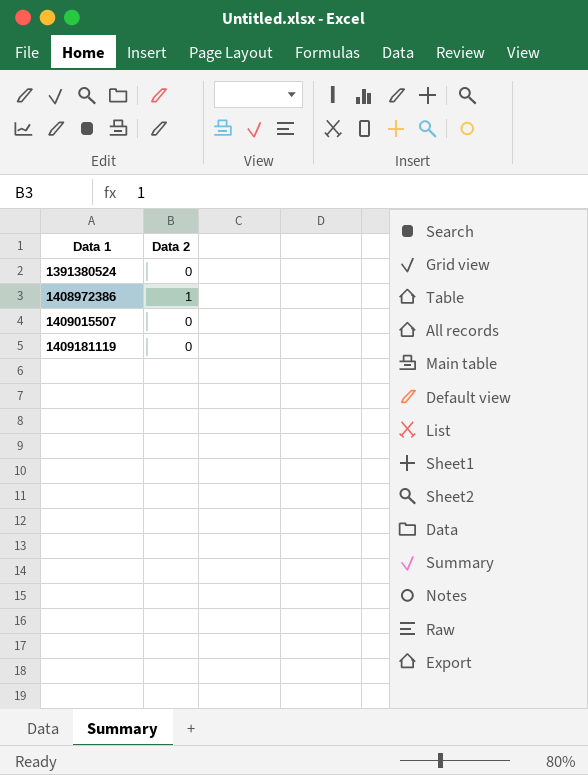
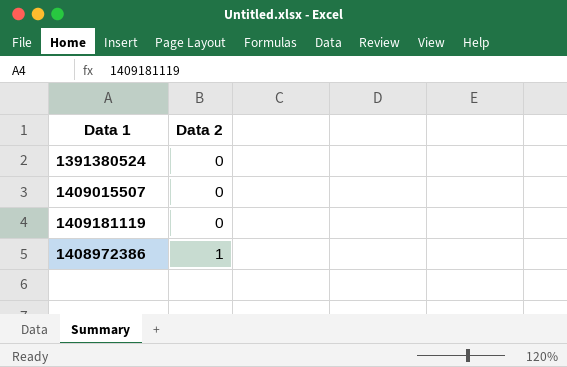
row order: Data 1 ascending -> Data 2 ascending

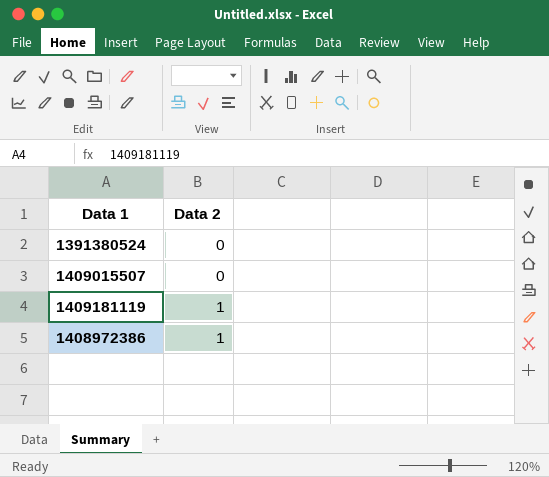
1409181119 | Data 2: 0 -> 1

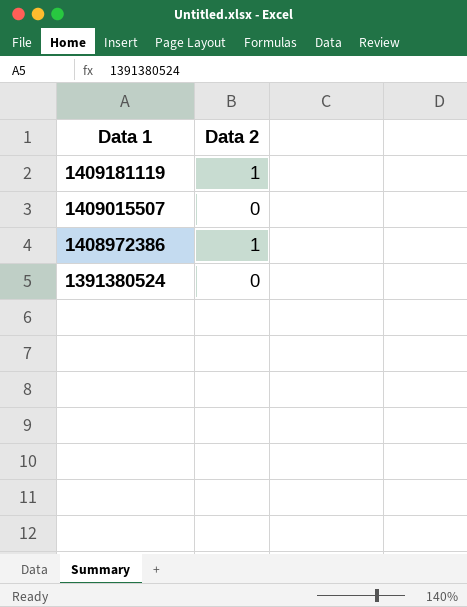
row order: Data 2 ascending -> Data 1 descending

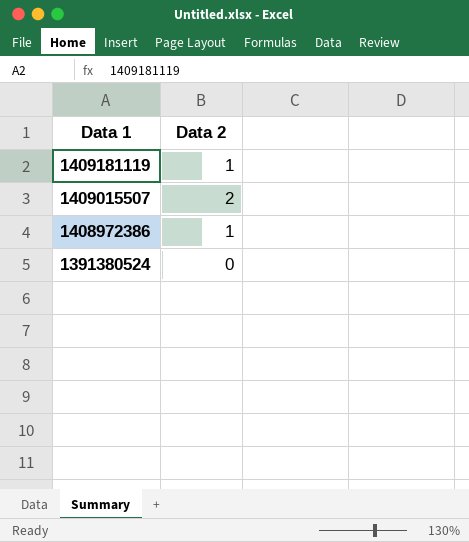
1409015507 | Data 2: 0 -> 2

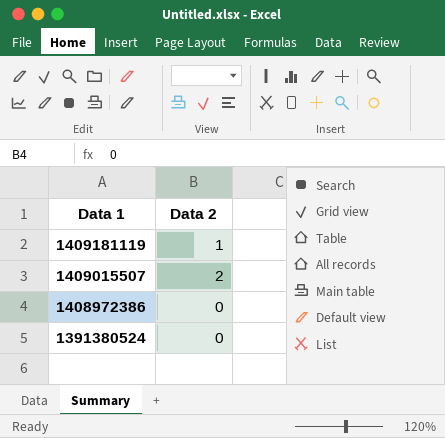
1408972386 | Data 2: 1 -> 0

